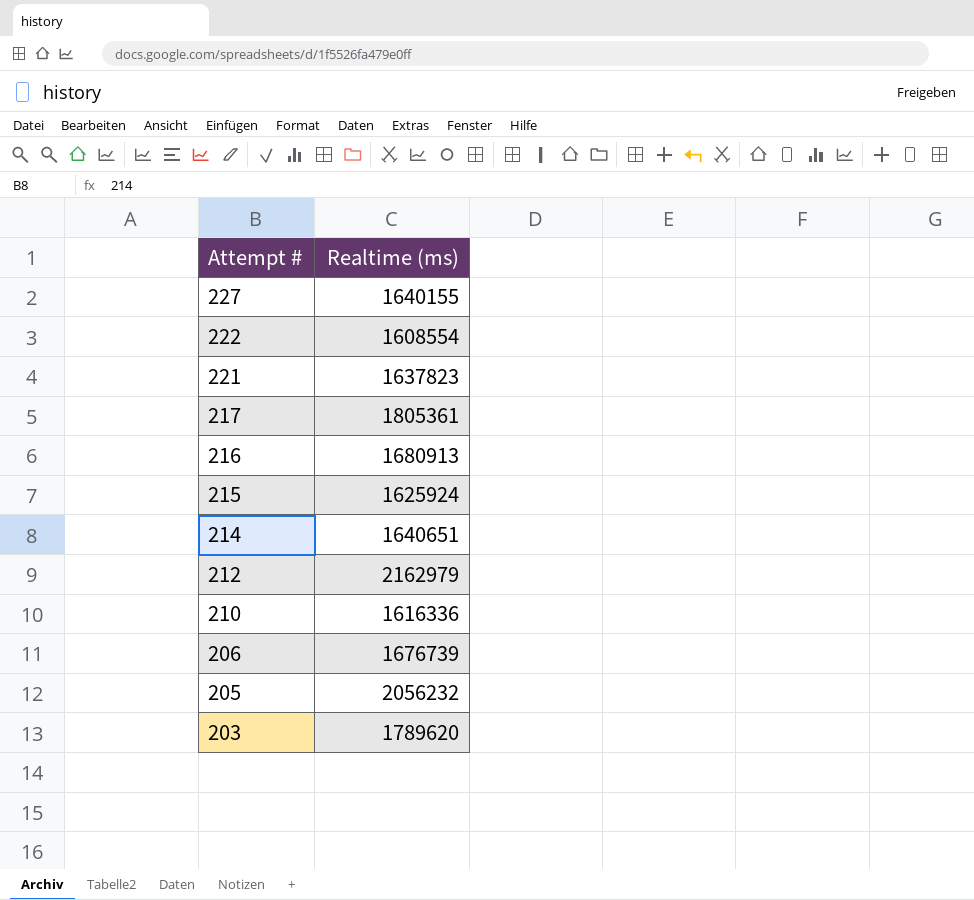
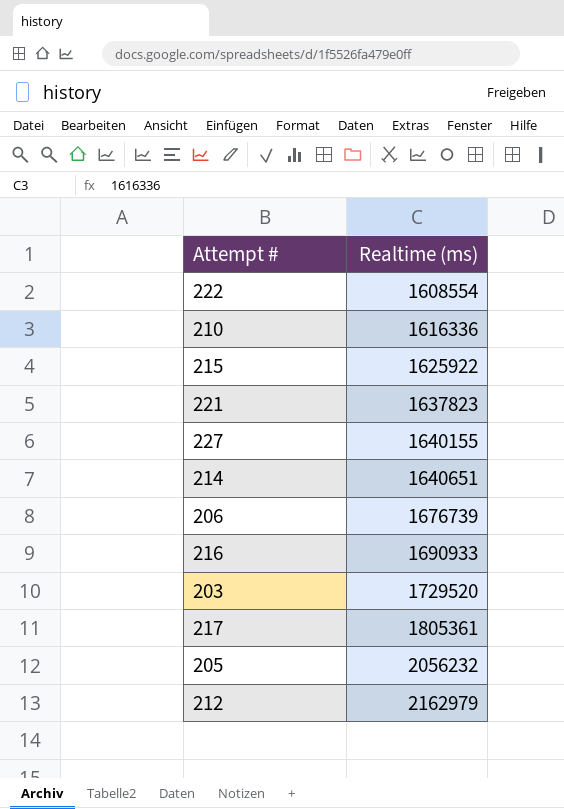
row order: Attempt # descending -> Realtime (ms) ascending
215 | Realtime (ms): 1625924 -> 1625922
216 | Realtime (ms): 1680913 -> 1690933
203 | Realtime (ms): 1789620 -> 1729520

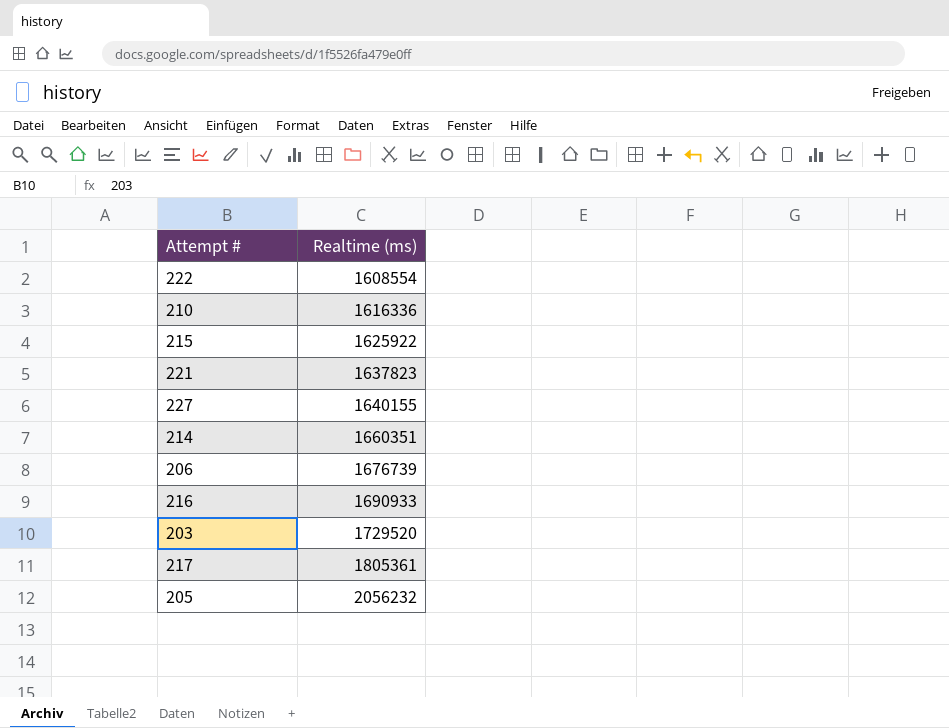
row 212: 2162979 -> none
214 | Realtime (ms): 1640651 -> 1660351

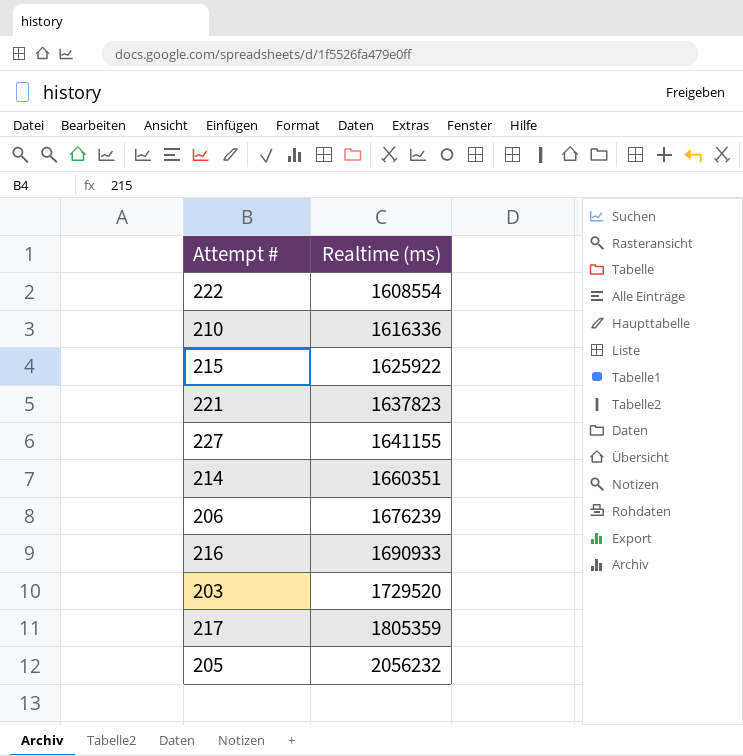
227 | Realtime (ms): 1640155 -> 1641155
206 | Realtime (ms): 1676739 -> 1676239
217 | Realtime (ms): 1805361 -> 1805359

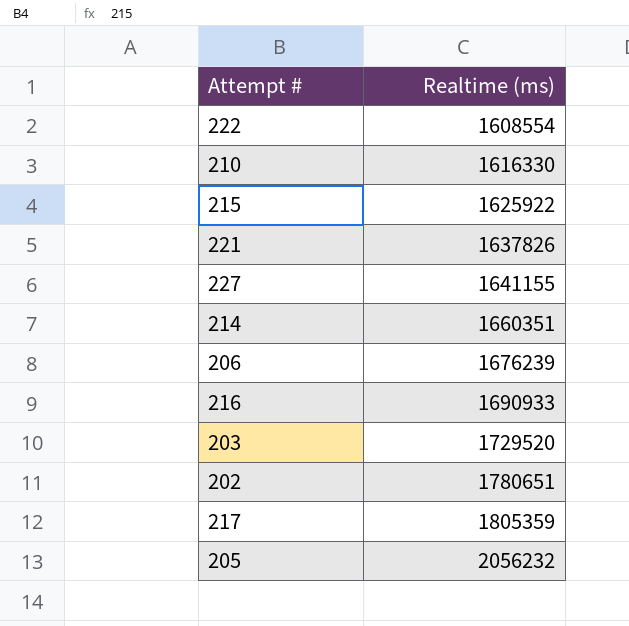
210 | Realtime (ms): 1616336 -> 1616330
221 | Realtime (ms): 1637823 -> 1637826
row 202: none -> 1780651

